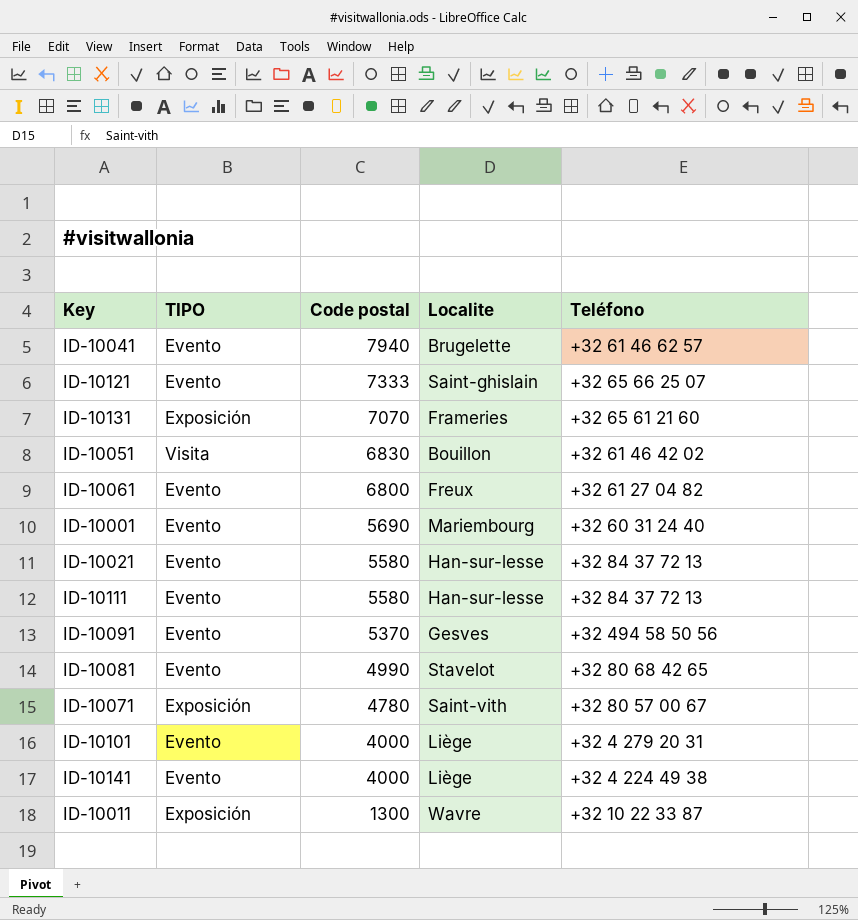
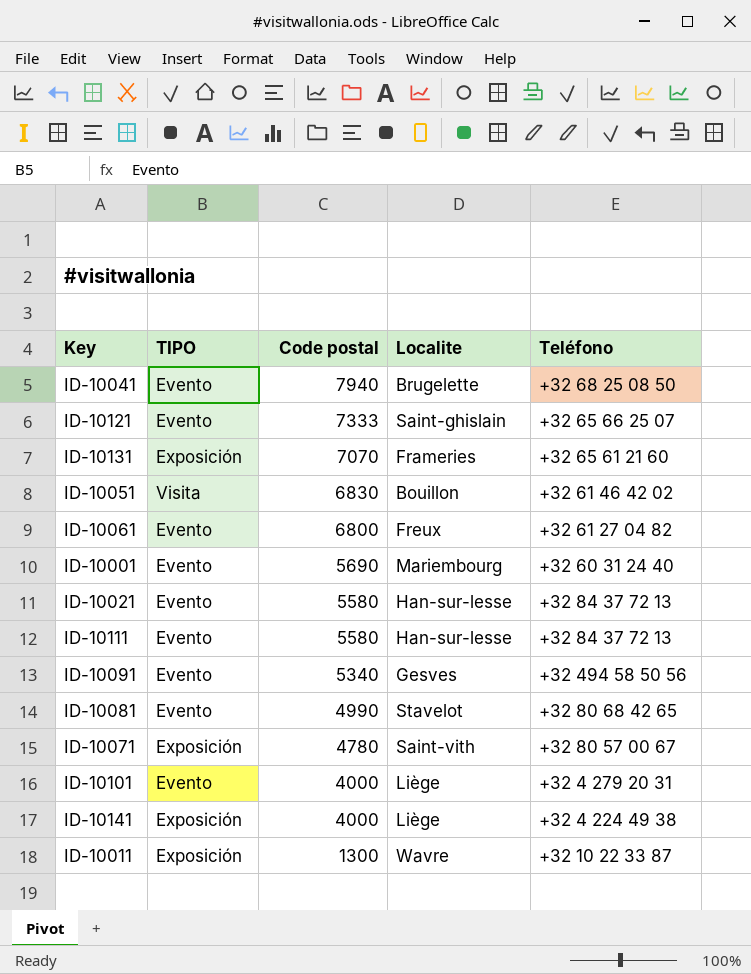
ID-10041 | Teléfono: +32 61 46 62 57 -> +32 68 25 08 50
ID-10091 | Code postal: 5370 -> 5340
ID-10141 | TIPO: Evento -> Exposición

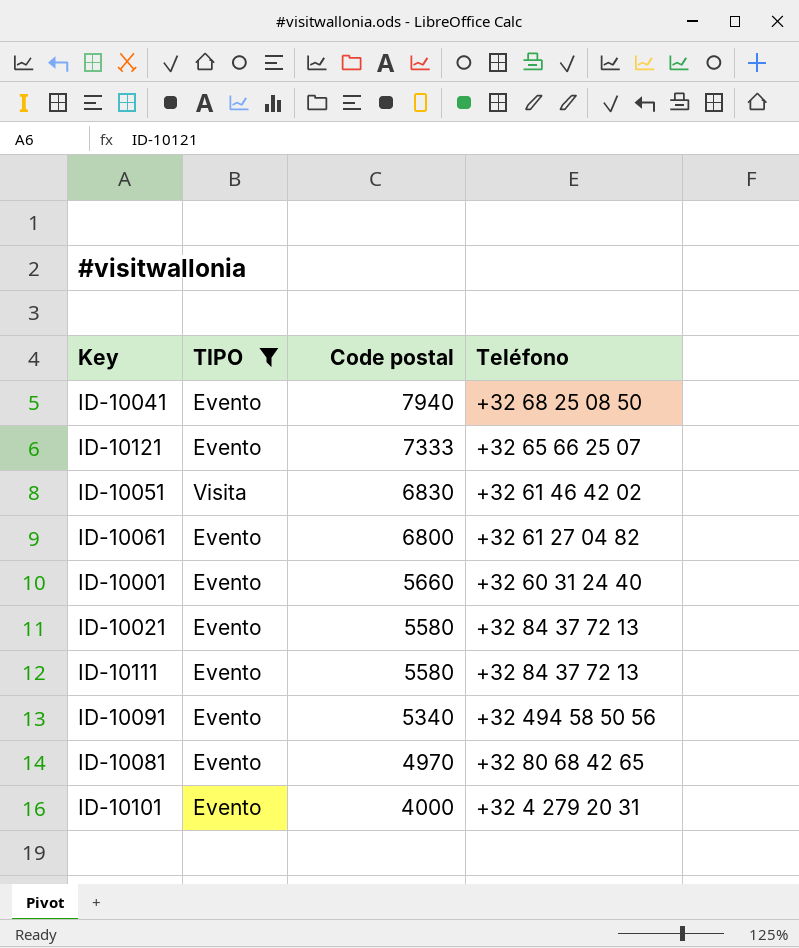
filter: none -> TIPO != Exposición
column Localite | position: 4 -> none
ID-10001 | Code postal: 5690 -> 5660
ID-10081 | Code postal: 4990 -> 4970

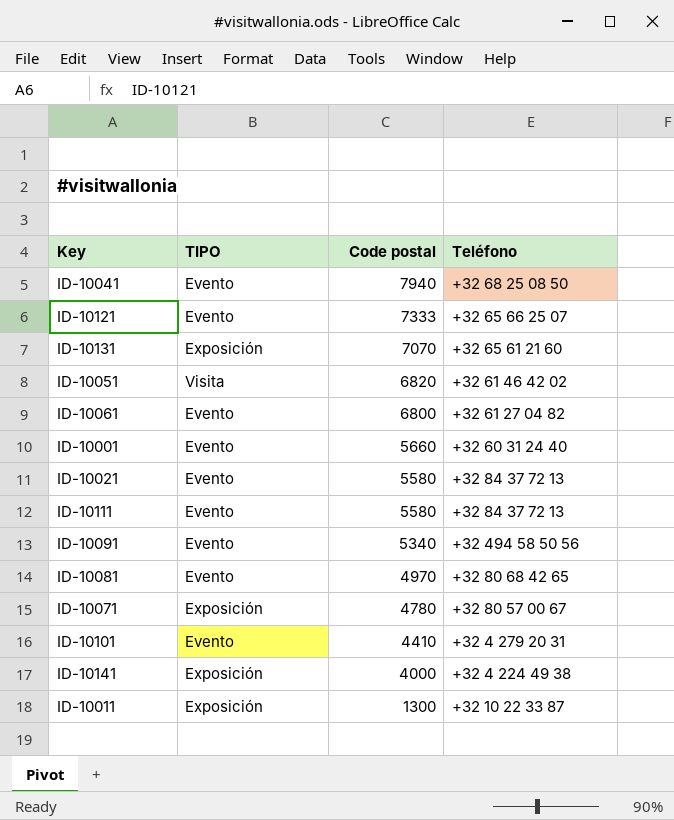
filter: TIPO != Exposición -> none
ID-10051 | Code postal: 6830 -> 6820
ID-10101 | Code postal: 4000 -> 4410

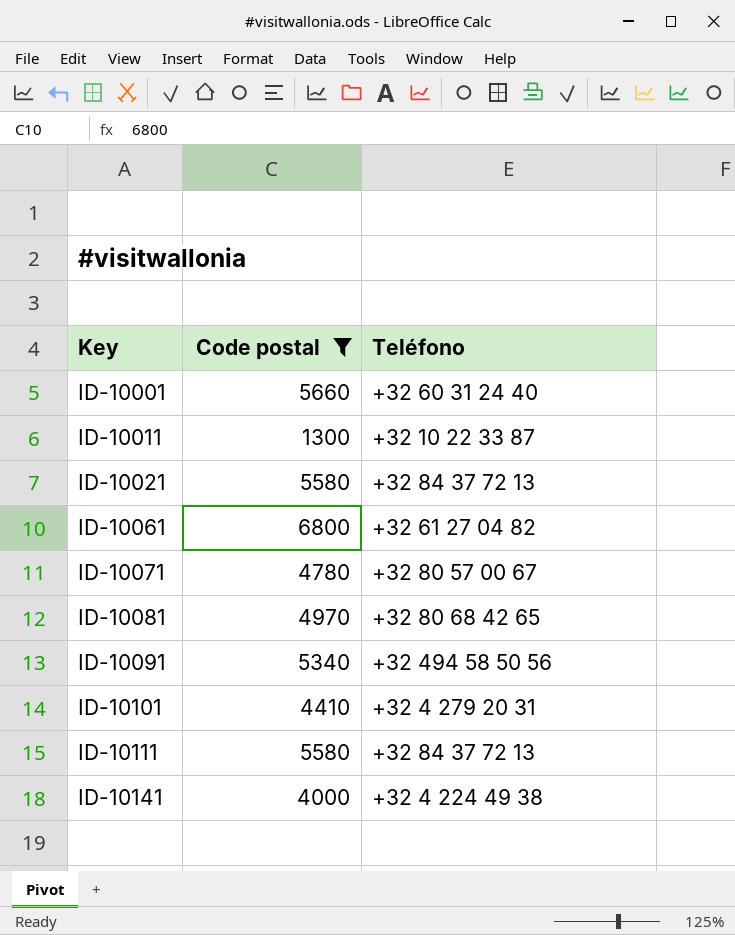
filter: none -> Code postal <= 6800
row order: Code postal descending -> Key ascending
column TIPO | position: 2 -> none

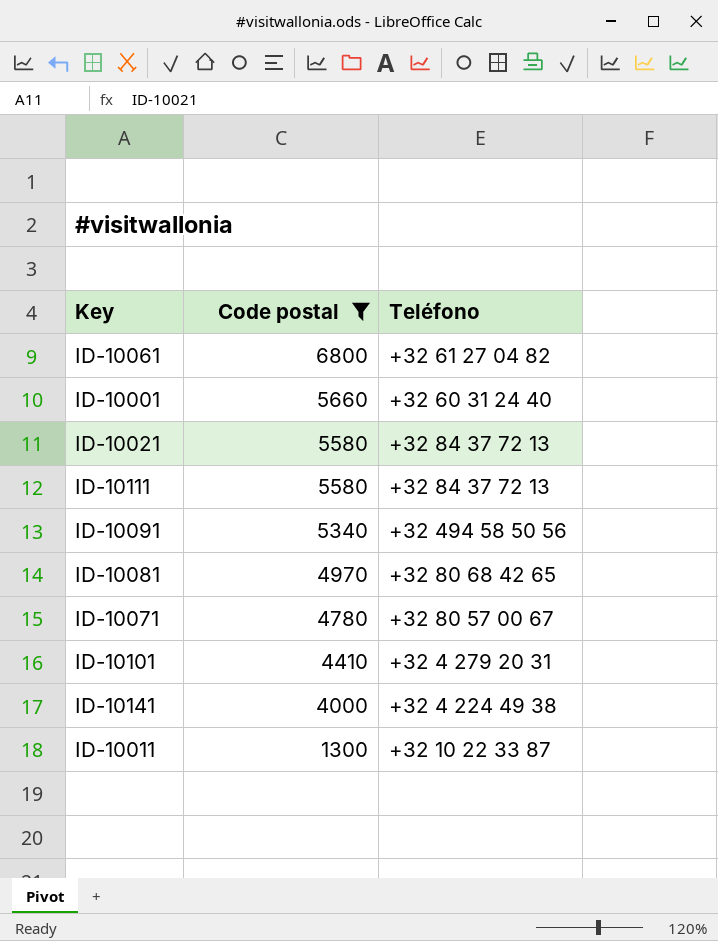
row order: Key ascending -> Code postal descending

